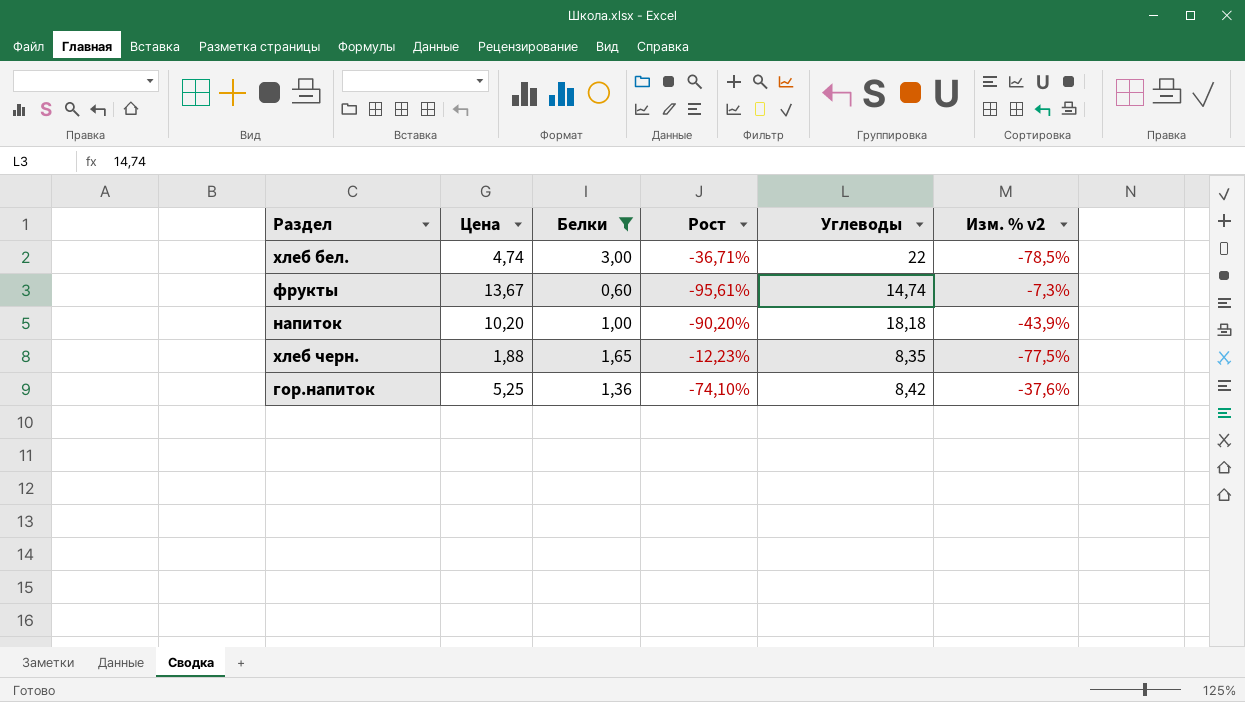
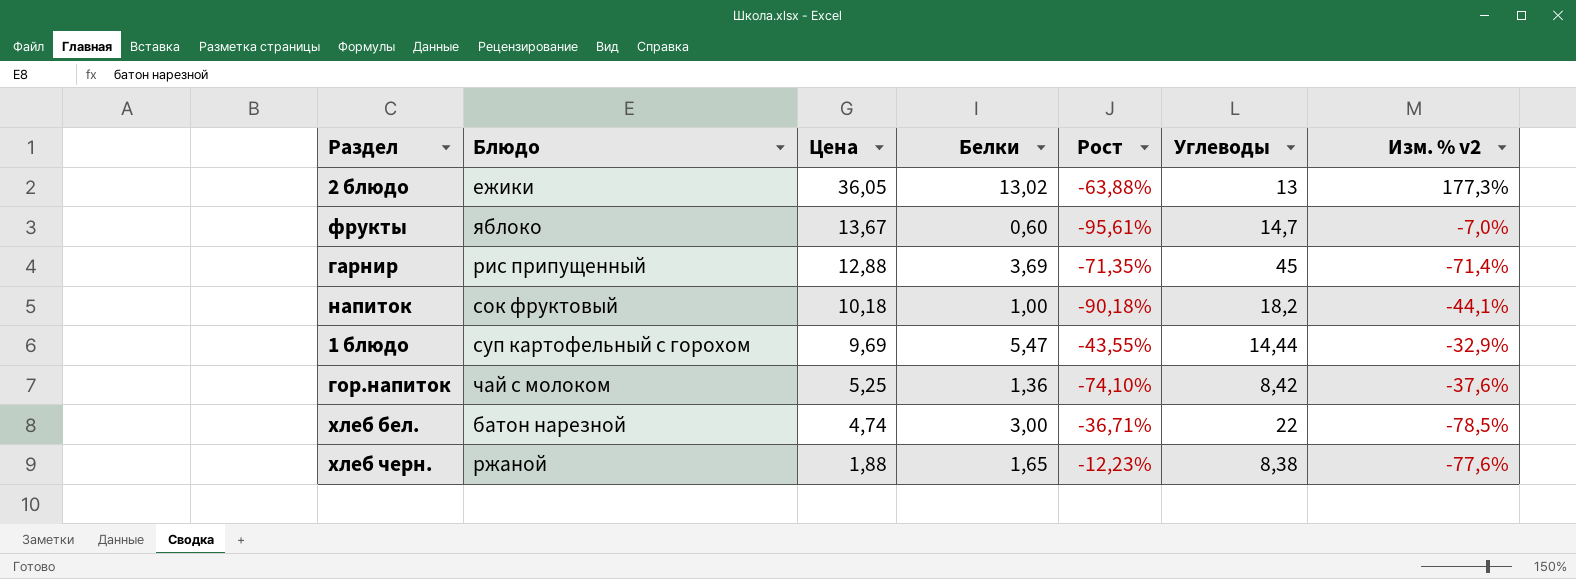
filter: Белки <= 3,00 -> none
row order: none -> Цена descending
column Блюдо | position: none -> 2
фрукты | Углеводы: 14,74 -> 14,7
фрукты | Изм. % v2: -7,3% -> -7,0%
напиток | Цена: 10,20 -> 10,18
напиток | Рост: -90,20% -> -90,18%
напиток | Углеводы: 18,18 -> 18,2
напиток | Изм. % v2: -43,9% -> -44,1%
хлеб черн. | Углеводы: 8,35 -> 8,38
хлеб черн. | Изм. % v2: -77,5% -> -77,6%

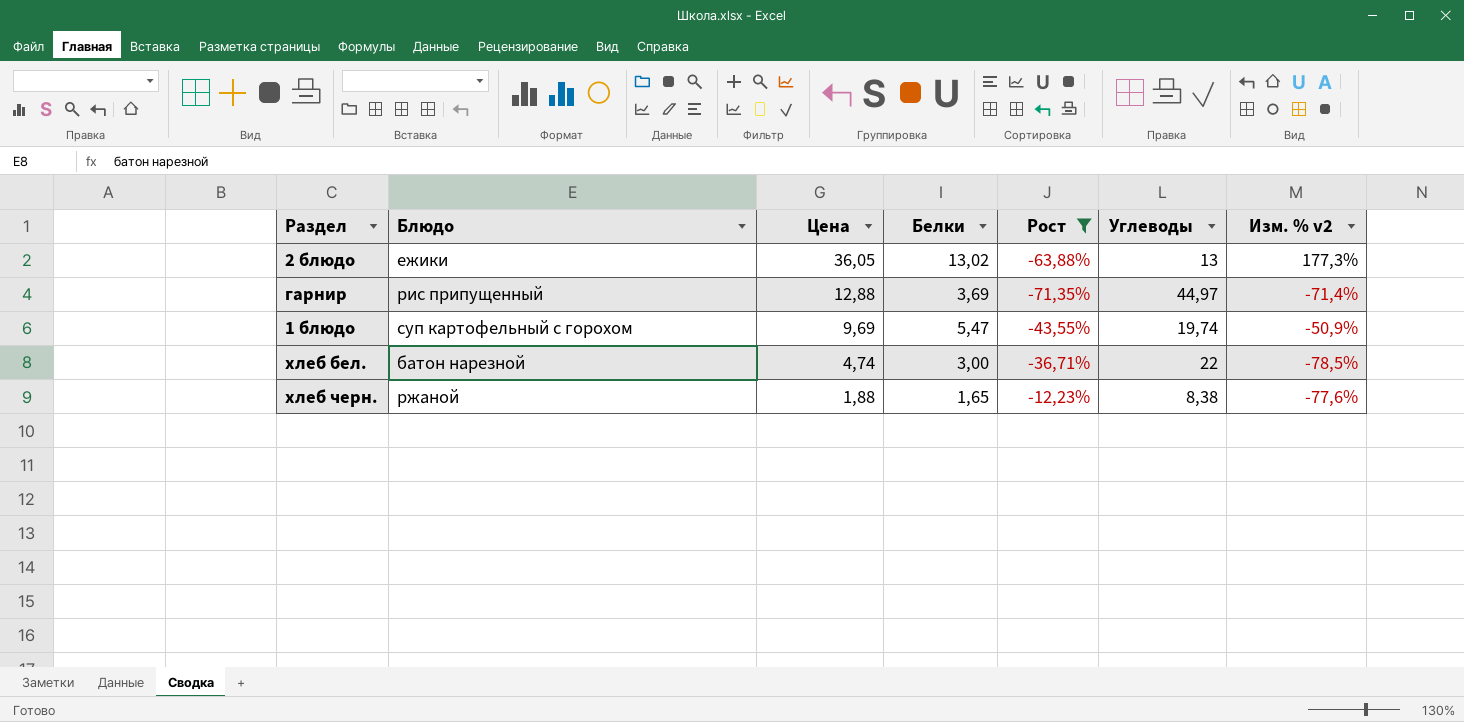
filter: none -> Рост >= -71,35%
гарнир | Углеводы: 45 -> 44,97
1 блюдо | Углеводы: 14,44 -> 19,74
1 блюдо | Изм. % v2: -32,9% -> -50,9%

